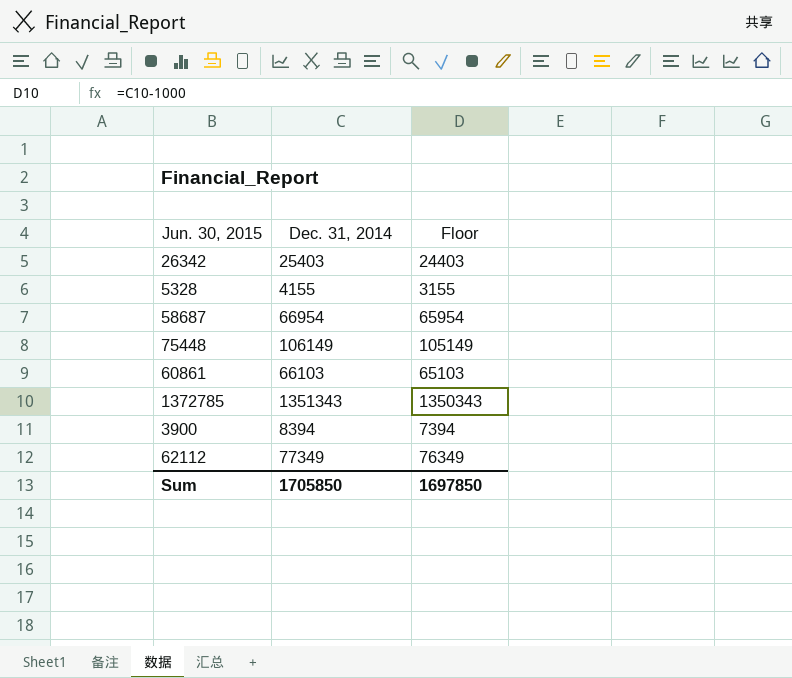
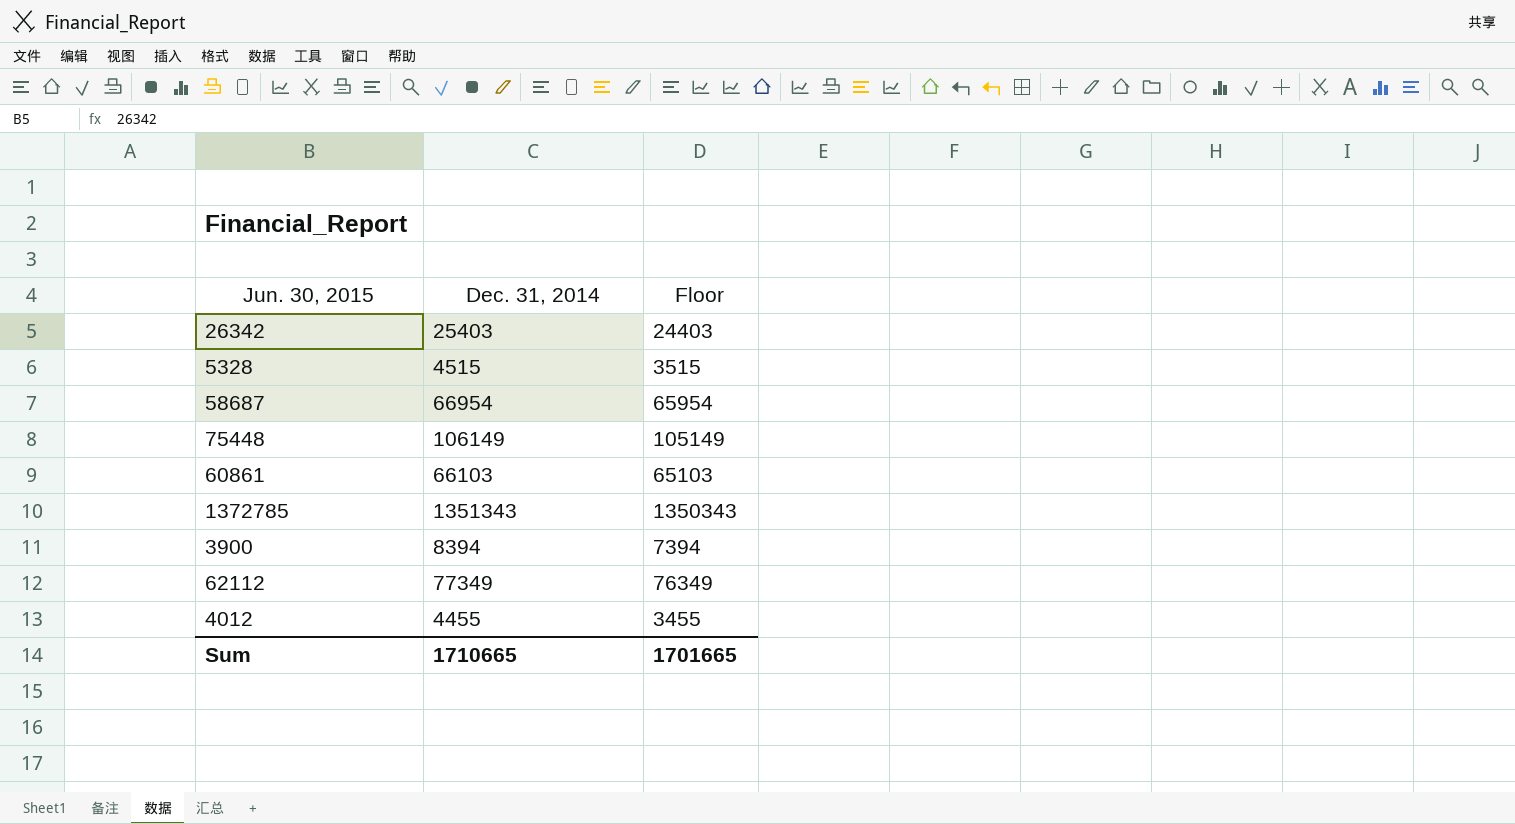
5328 | Dec. 31, 2014: 4155 -> 4515
5328 | Floor: 3155 -> 3515
row 4012: none -> 4455 | 3455
Sum | Dec. 31, 2014: 1705850 -> 1710665
Sum | Floor: 1697850 -> 1701665

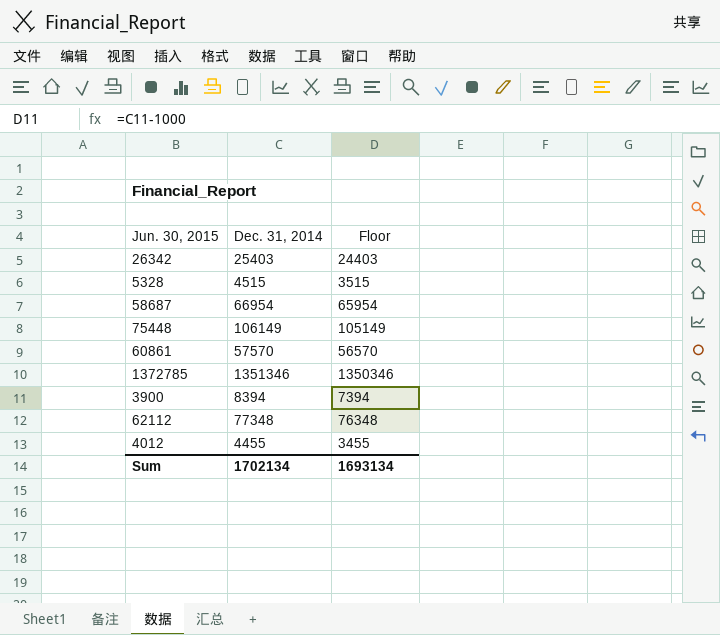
60861 | Dec. 31, 2014: 66103 -> 57570
60861 | Floor: 65103 -> 56570
1372785 | Dec. 31, 2014: 1351343 -> 1351346
1372785 | Floor: 1350343 -> 1350346
62112 | Dec. 31, 2014: 77349 -> 77348
62112 | Floor: 76349 -> 76348
Sum | Dec. 31, 2014: 1710665 -> 1702134
Sum | Floor: 1701665 -> 1693134

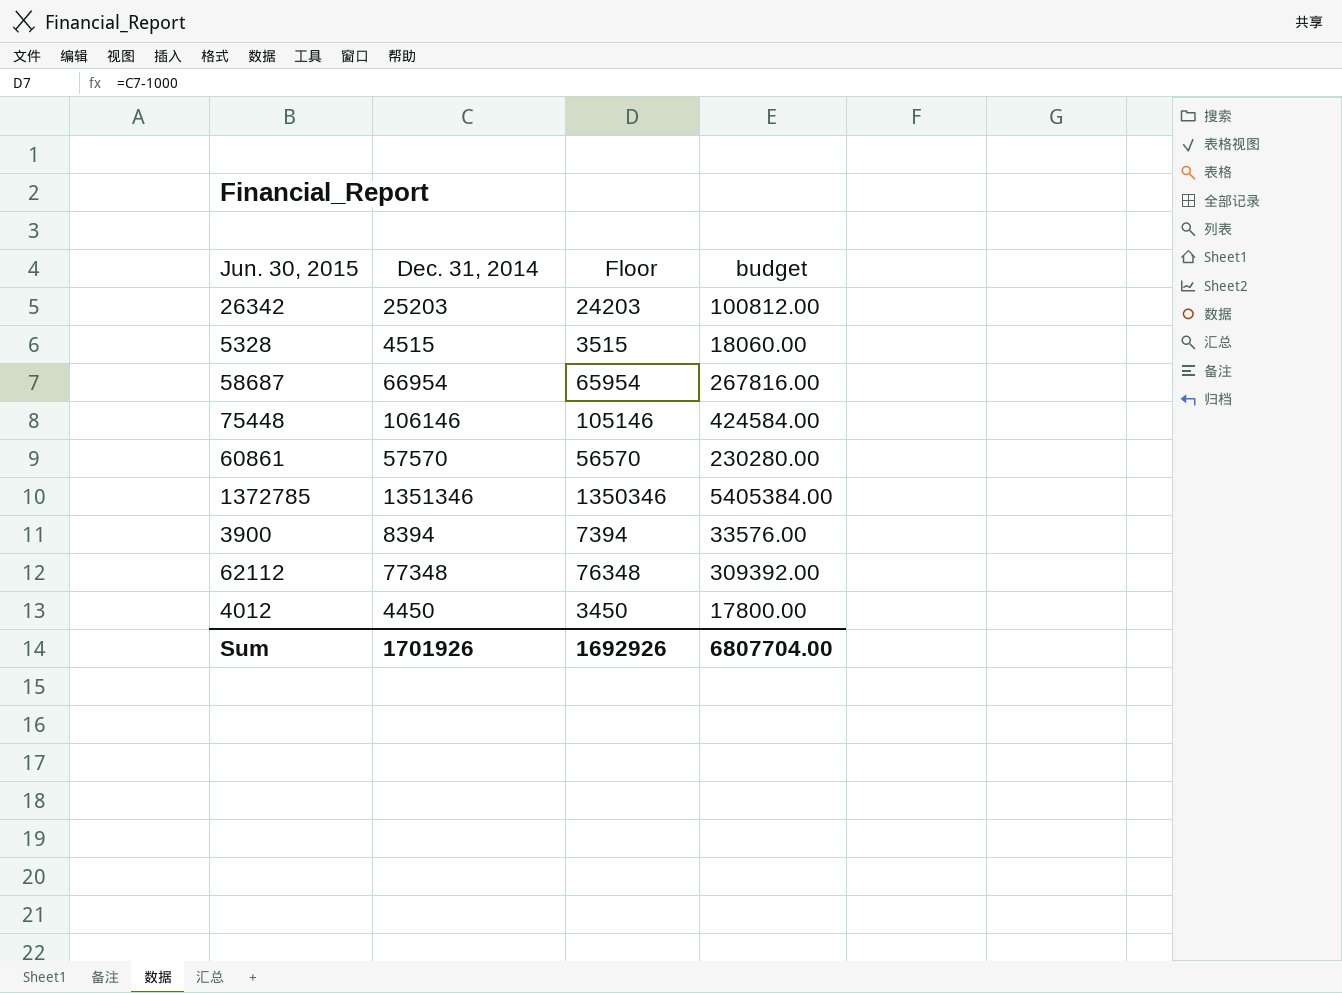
column budget | formula: none -> [Dec. 31, 2014] * 4
26342 | Dec. 31, 2014: 25403 -> 25203
26342 | Floor: 24403 -> 24203
75448 | Dec. 31, 2014: 106149 -> 106146
75448 | Floor: 105149 -> 105146
4012 | Dec. 31, 2014: 4455 -> 4450
4012 | Floor: 3455 -> 3450
Sum | Dec. 31, 2014: 1702134 -> 1701926
Sum | Floor: 1693134 -> 1692926

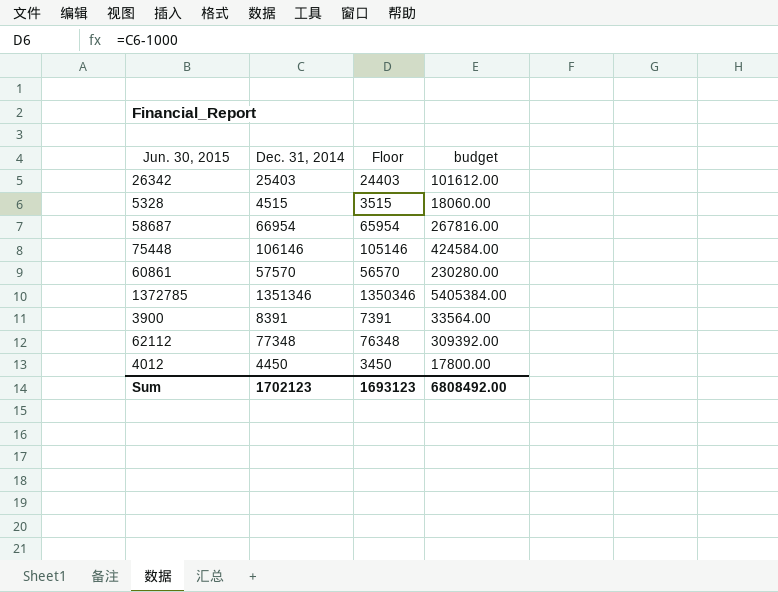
26342 | Dec. 31, 2014: 25203 -> 25403
26342 | Floor: 24203 -> 24403
26342 | budget: 100812.00 -> 101612.00
3900 | Dec. 31, 2014: 8394 -> 8391
3900 | Floor: 7394 -> 7391
3900 | budget: 33576.00 -> 33564.00
Sum | Dec. 31, 2014: 1701926 -> 1702123
Sum | Floor: 1692926 -> 1693123
Sum | budget: 6807704.00 -> 6808492.00

